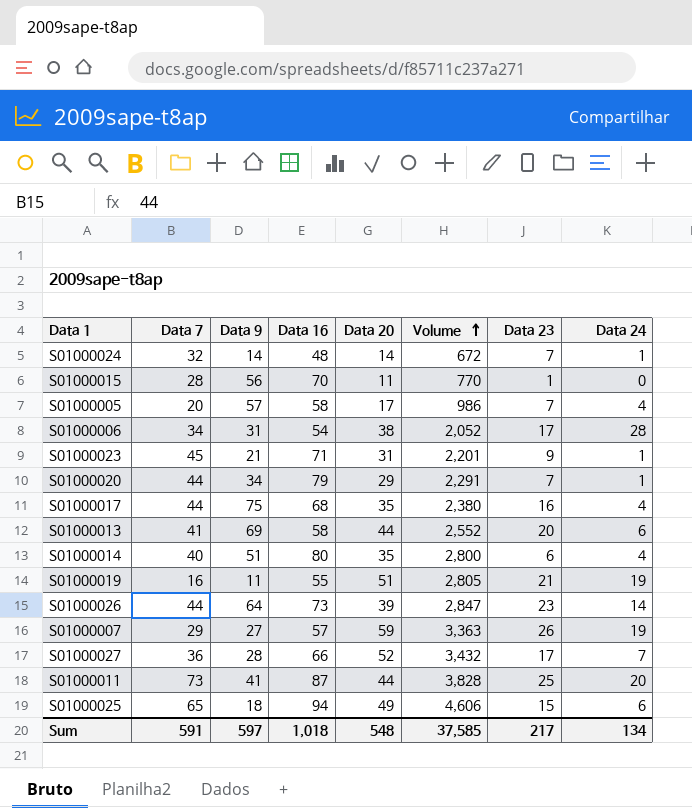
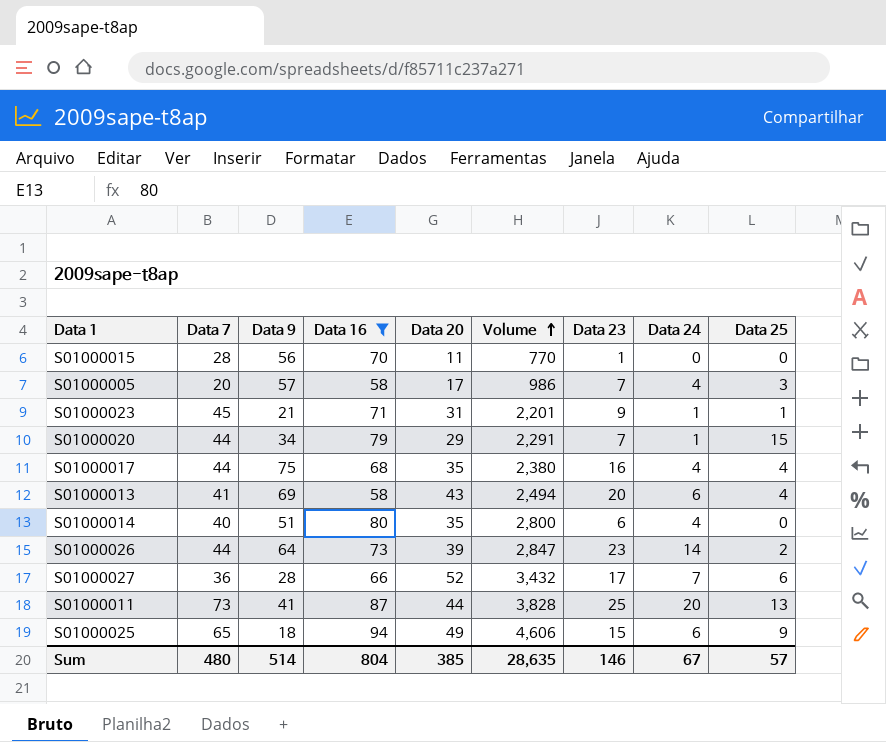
filter: none -> Data 16 >= 58
column Data 25 | position: none -> 9
S01000013 | Data 20: 44 -> 43
S01000013 | Volume: 2,552 -> 2,494
Sum | Data 7: 591 -> 480
Sum | Data 9: 597 -> 514
Sum | Data 16: 1,018 -> 804
Sum | Data 20: 548 -> 385
Sum | Volume: 37,585 -> 28,635
Sum | Data 23: 217 -> 146
Sum | Data 24: 134 -> 67

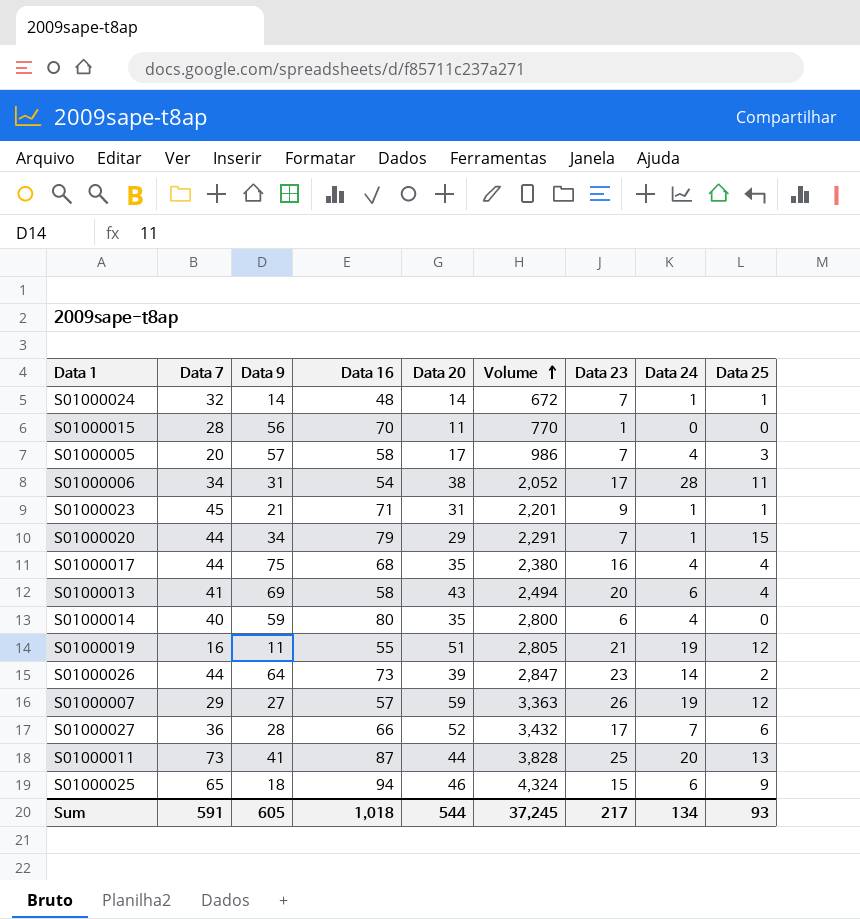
filter: Data 16 >= 58 -> none
S01000014 | Data 9: 51 -> 59
S01000025 | Data 20: 49 -> 46
S01000025 | Volume: 4,606 -> 4,324
Sum | Data 7: 480 -> 591
Sum | Data 9: 514 -> 605
Sum | Data 16: 804 -> 1,018
Sum | Data 20: 385 -> 544
Sum | Volume: 28,635 -> 37,245
Sum | Data 23: 146 -> 217
Sum | Data 24: 67 -> 134
Sum | Data 25: 57 -> 93

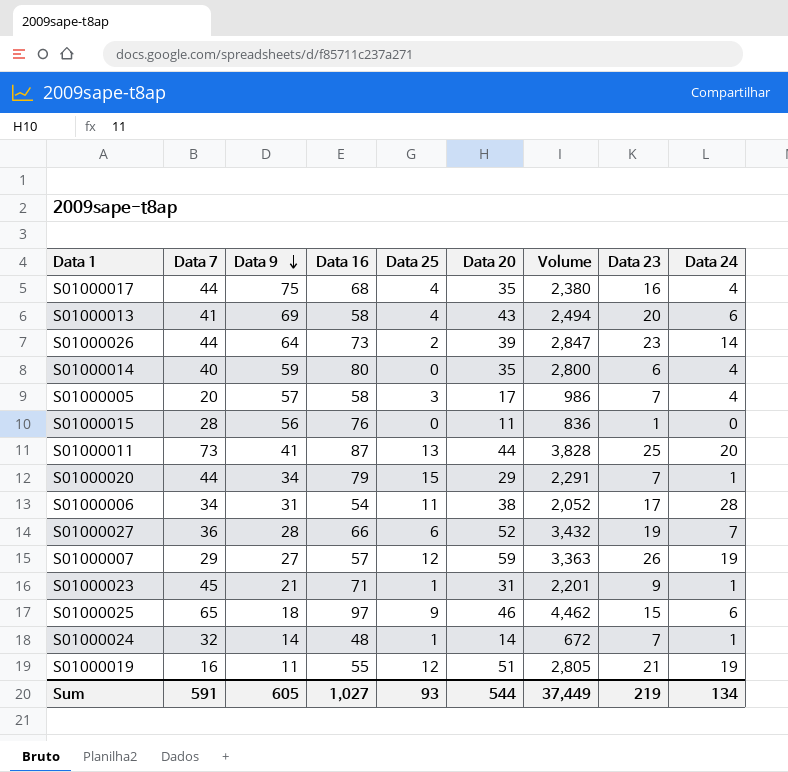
row order: Volume ascending -> Data 9 descending
column Data 25 | position: 9 -> 5
S01000015 | Data 16: 70 -> 76
S01000015 | Volume: 770 -> 836
S01000027 | Data 23: 17 -> 19
S01000025 | Data 16: 94 -> 97
S01000025 | Volume: 4,324 -> 4,462
Sum | Data 16: 1,018 -> 1,027
Sum | Volume: 37,245 -> 37,449
Sum | Data 23: 217 -> 219

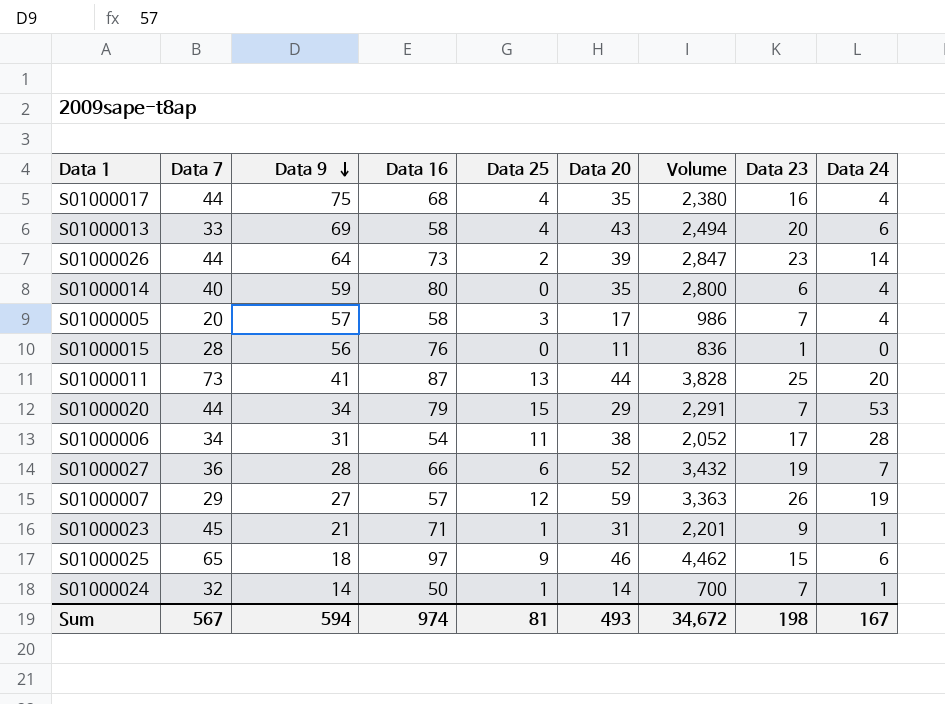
row S01000019: 16 | 11 | 55 | 12 | 51 | 2,805 | 21 | 19 -> none
S01000013 | Data 7: 41 -> 33
S01000020 | Data 24: 1 -> 53
S01000024 | Data 16: 48 -> 50
S01000024 | Volume: 672 -> 700
Sum | Data 7: 591 -> 567
Sum | Data 9: 605 -> 594
Sum | Data 16: 1,027 -> 974
Sum | Data 25: 93 -> 81
Sum | Data 20: 544 -> 493
Sum | Volume: 37,449 -> 34,672
Sum | Data 23: 219 -> 198
Sum | Data 24: 134 -> 167

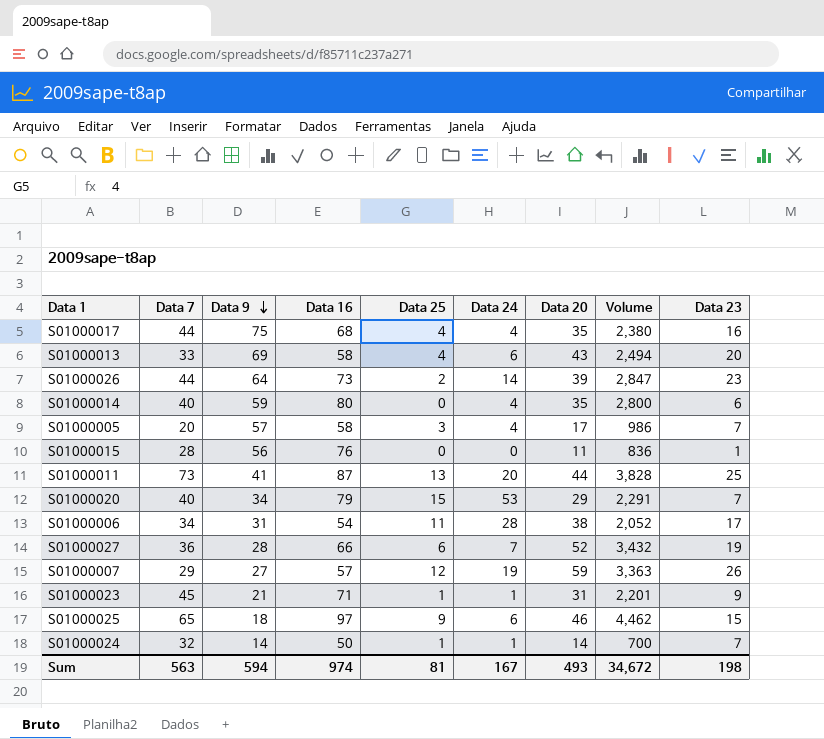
column Data 24 | position: 9 -> 6
S01000020 | Data 7: 44 -> 40
Sum | Data 7: 567 -> 563

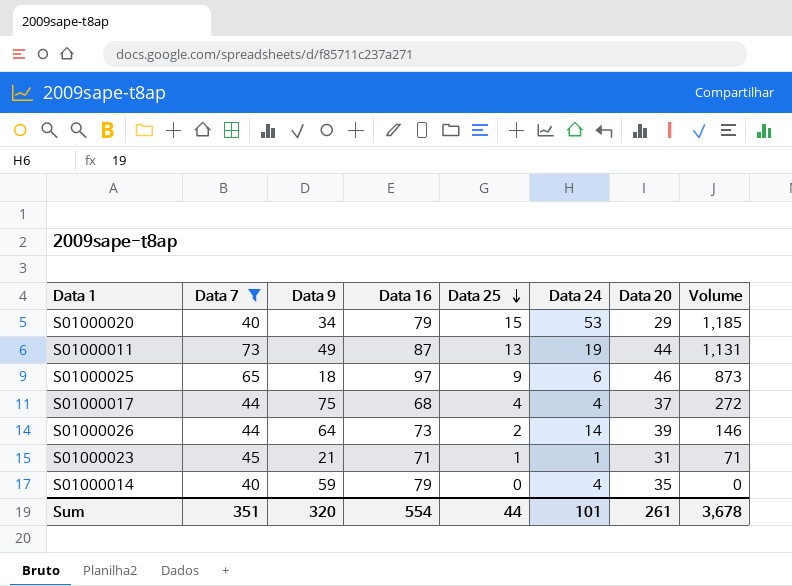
filter: none -> Data 7 >= 40
row order: Data 9 descending -> Data 25 descending
column Data 23 | position: 9 -> none
column Volume | formula: [Data 16] * [Data 20] -> [Data 16] * [Data 25]
S01000011 | Data 9: 41 -> 49
S01000011 | Data 24: 20 -> 19
S01000017 | Data 20: 35 -> 37
S01000014 | Data 16: 80 -> 79
Sum | Data 7: 563 -> 351
Sum | Data 9: 594 -> 320
Sum | Data 16: 974 -> 554
Sum | Data 25: 81 -> 44
Sum | Data 24: 167 -> 101
Sum | Data 20: 493 -> 261
Sum | Volume: 34,672 -> 3,678

